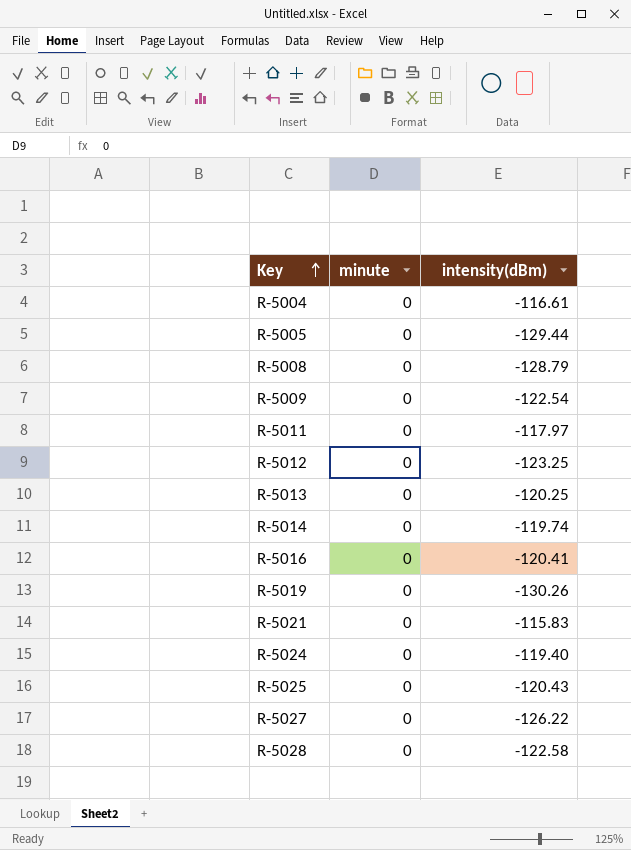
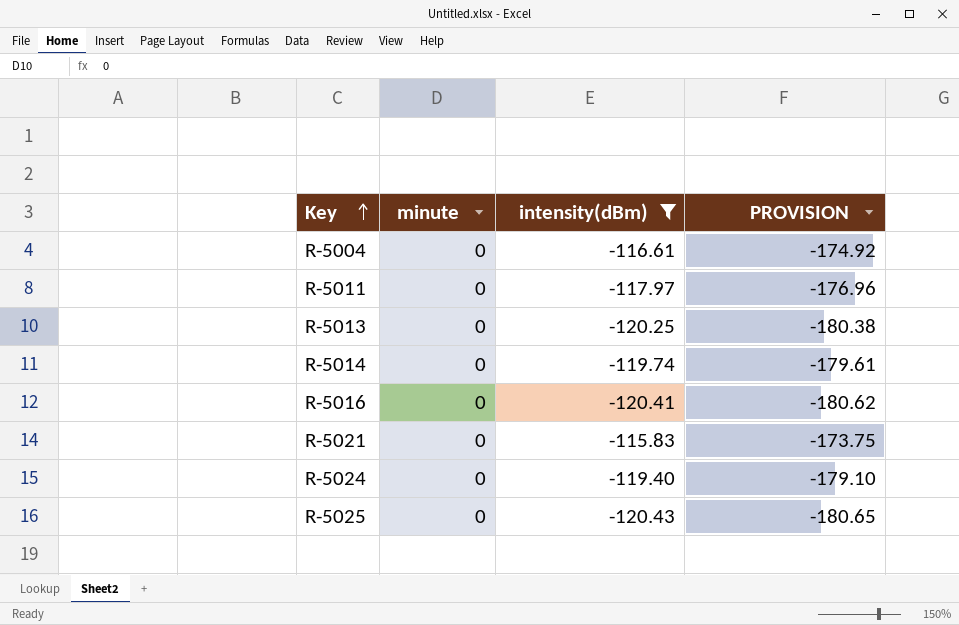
filter: none -> intensity(dBm) >= -120.43
column PROVISION | formula: none -> [intensity(dBm)] * 1.5

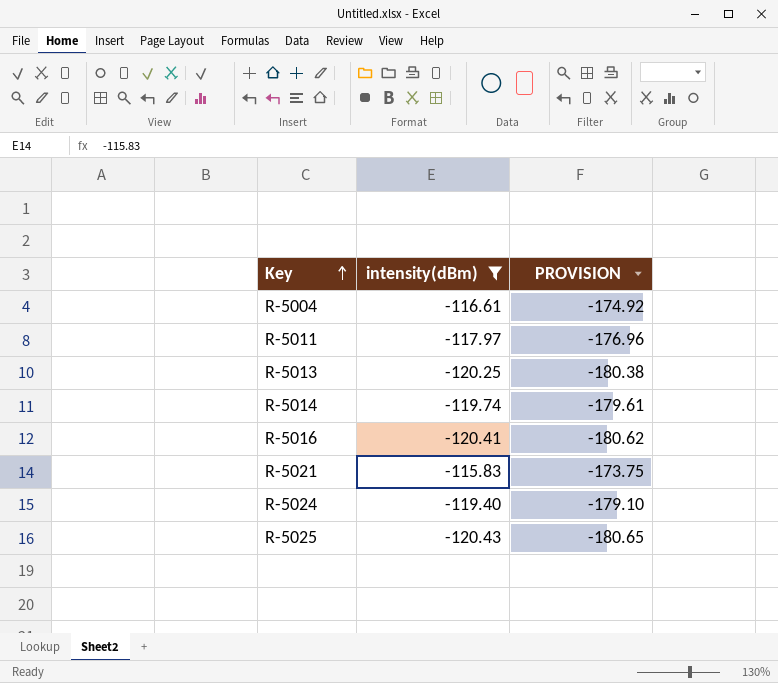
column minute | position: 2 -> none

